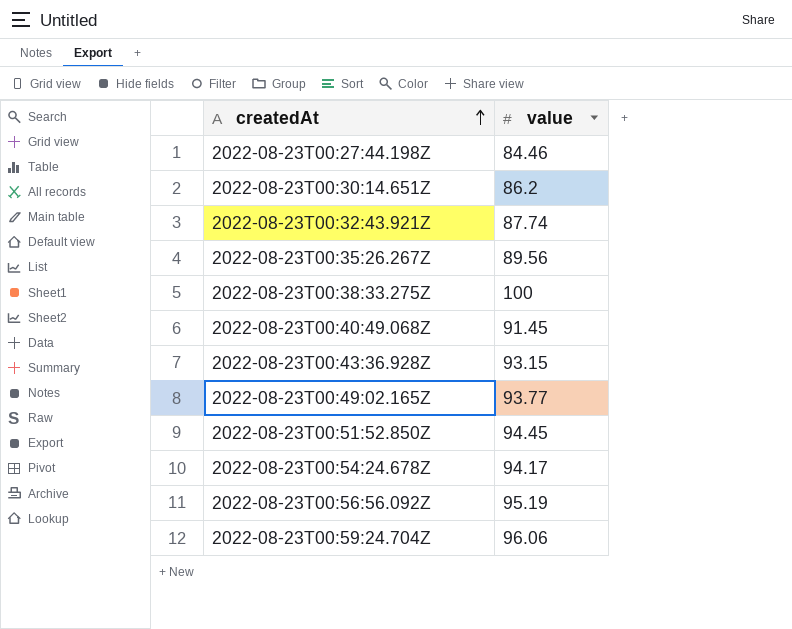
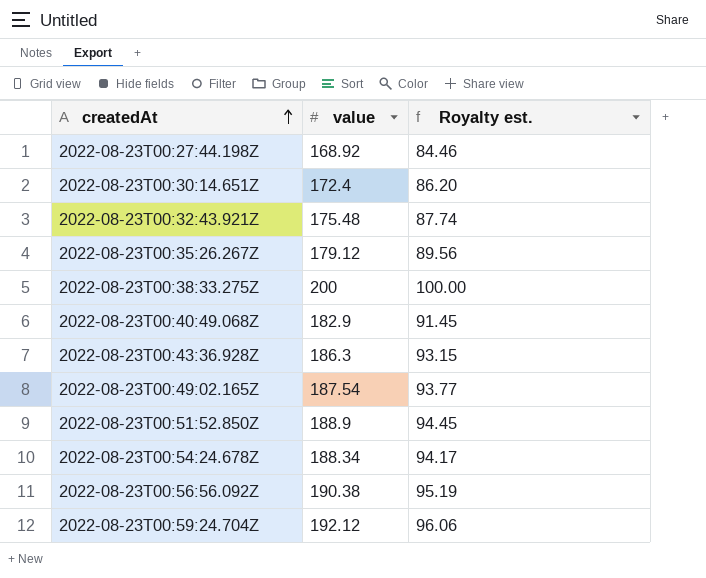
column Royalty est. | formula: none -> [value] * 0.5
2022-08-23T00:27:44.198Z | value: 84.46 -> 168.92
2022-08-23T00:30:14.651Z | value: 86.2 -> 172.4
2022-08-23T00:32:43.921Z | value: 87.74 -> 175.48
2022-08-23T00:35:26.267Z | value: 89.56 -> 179.12
2022-08-23T00:38:33.275Z | value: 100 -> 200
2022-08-23T00:40:49.068Z | value: 91.45 -> 182.9
2022-08-23T00:43:36.928Z | value: 93.15 -> 186.3
2022-08-23T00:49:02.165Z | value: 93.77 -> 187.54
2022-08-23T00:51:52.850Z | value: 94.45 -> 188.9
2022-08-23T00:54:24.678Z | value: 94.17 -> 188.34
2022-08-23T00:56:56.092Z | value: 95.19 -> 190.38
2022-08-23T00:59:24.704Z | value: 96.06 -> 192.12

